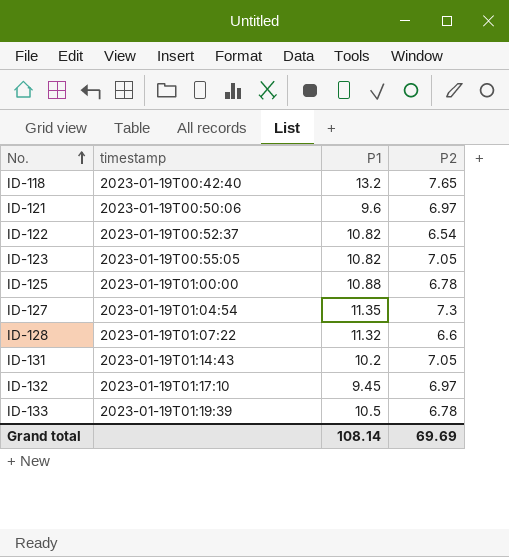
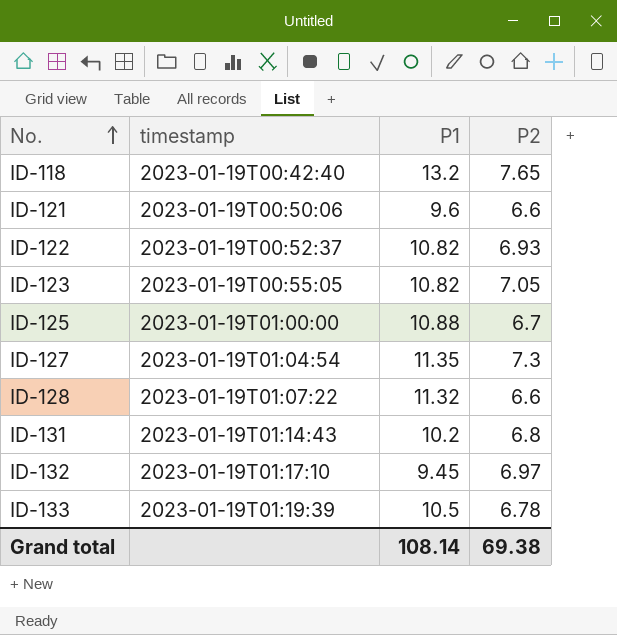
ID-121 | P2: 6.97 -> 6.6
ID-122 | P2: 6.54 -> 6.93
ID-125 | P2: 6.78 -> 6.7
ID-131 | P2: 7.05 -> 6.8
Grand total | P2: 69.69 -> 69.38

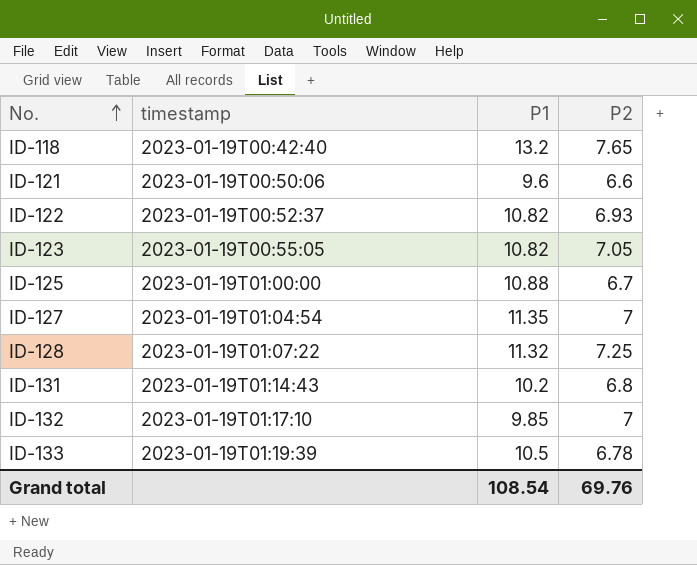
ID-127 | P2: 7.3 -> 7
ID-128 | P2: 6.6 -> 7.25
ID-132 | P1: 9.45 -> 9.85
ID-132 | P2: 6.97 -> 7
Grand total | P1: 108.14 -> 108.54
Grand total | P2: 69.38 -> 69.76

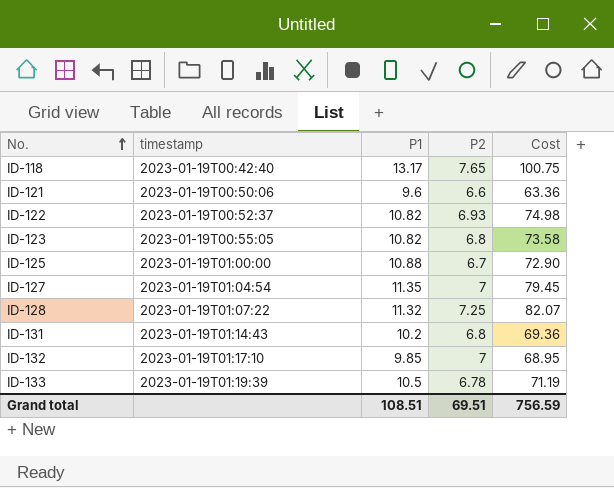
column Cost | formula: none -> [P1] * [P2]
ID-118 | P1: 13.2 -> 13.17
ID-123 | P2: 7.05 -> 6.8
Grand total | P1: 108.54 -> 108.51
Grand total | P2: 69.76 -> 69.51

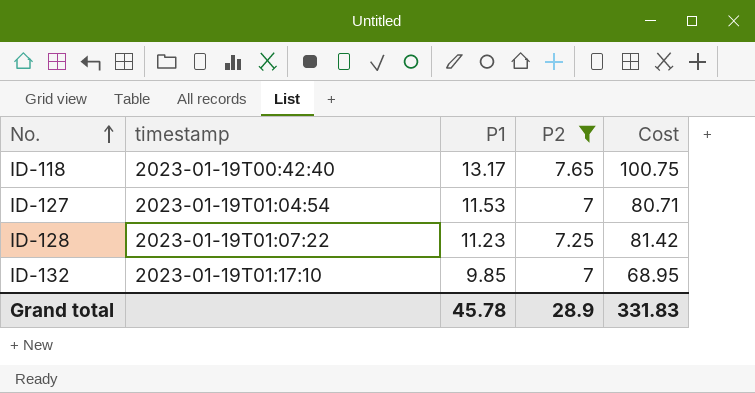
filter: none -> P2 >= 7
ID-127 | P1: 11.35 -> 11.53
ID-127 | Cost: 79.45 -> 80.71
ID-128 | P1: 11.32 -> 11.23
ID-128 | Cost: 82.07 -> 81.42
Grand total | P1: 108.51 -> 45.78
Grand total | P2: 69.51 -> 28.9
Grand total | Cost: 756.59 -> 331.83

